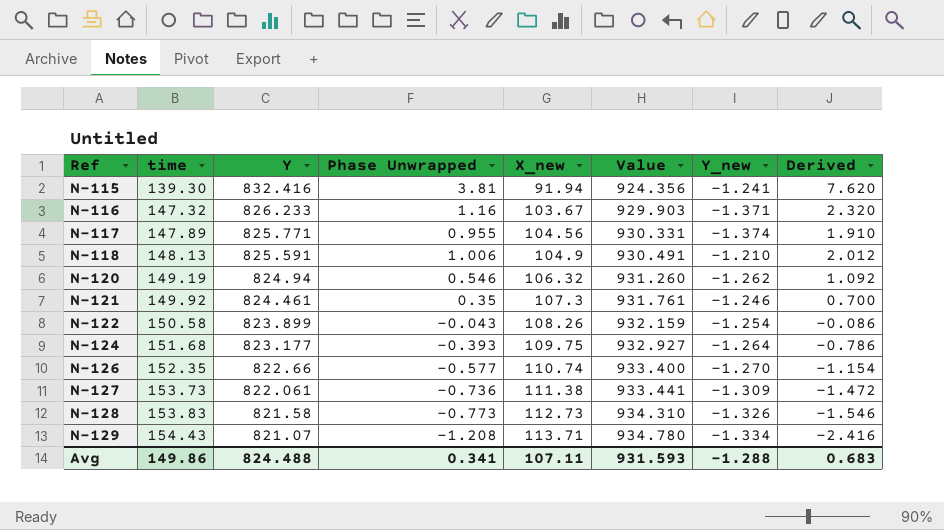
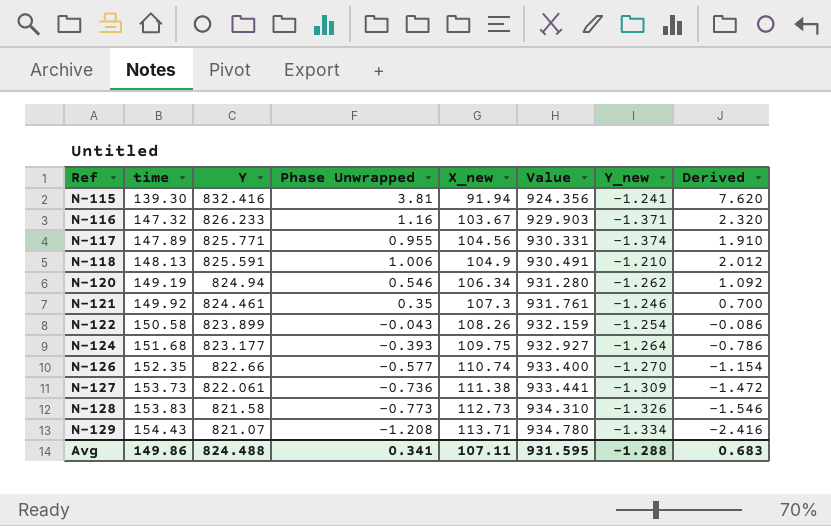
N-120 | X_new: 106.32 -> 106.34
N-120 | Value: 931.260 -> 931.280
Avg | Value: 931.593 -> 931.595

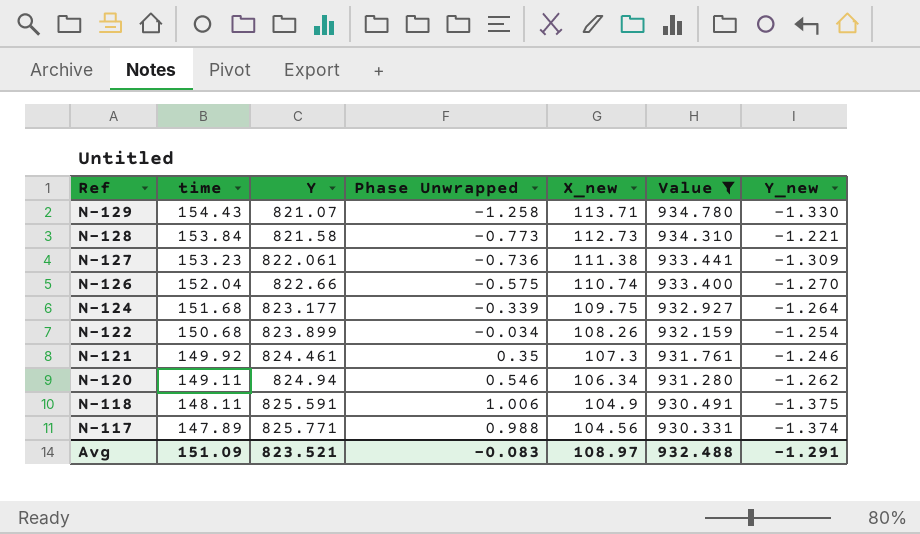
filter: none -> Value >= 930.331
row order: Ref ascending -> Ref descending
column Derived | formula: [Phase Unwrapped] * 2 -> none
N-129 | Phase Unwrapped: -1.208 -> -1.258
N-129 | Y_new: -1.334 -> -1.330
N-128 | time: 153.83 -> 153.84
N-128 | Y_new: -1.326 -> -1.221
N-127 | time: 153.73 -> 153.23
N-126 | time: 152.35 -> 152.04
N-126 | Phase Unwrapped: -0.577 -> -0.575
N-124 | Phase Unwrapped: -0.393 -> -0.339
N-122 | time: 150.58 -> 150.68
N-122 | Phase Unwrapped: -0.043 -> -0.034
N-120 | time: 149.19 -> 149.11
N-118 | time: 148.13 -> 148.11
N-118 | Y_new: -1.210 -> -1.375
N-117 | Phase Unwrapped: 0.955 -> 0.988
Avg | time: 149.86 -> 151.09
Avg | Y: 824.488 -> 823.521
Avg | Phase Unwrapped: 0.341 -> -0.083
Avg | X_new: 107.11 -> 108.97
Avg | Value: 931.595 -> 932.488
Avg | Y_new: -1.288 -> -1.291

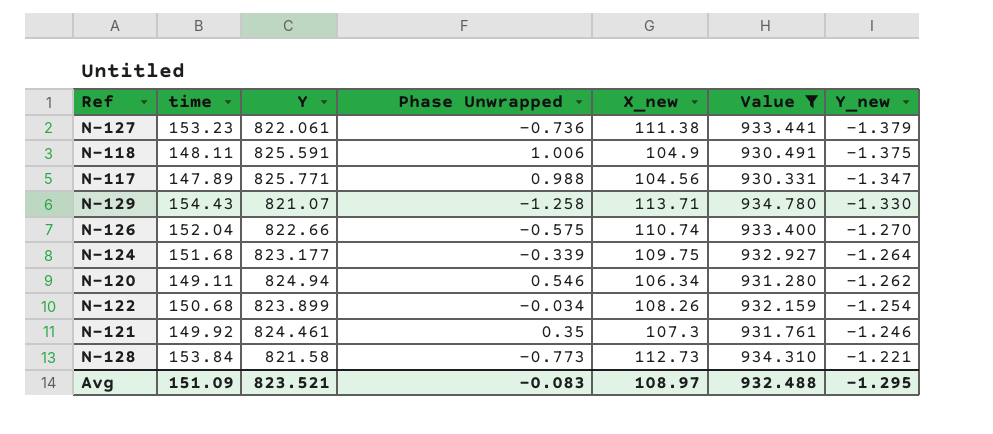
row order: Ref descending -> Y_new ascending
N-127 | Y_new: -1.309 -> -1.379
N-117 | Y_new: -1.374 -> -1.347
Avg | Y_new: -1.291 -> -1.295

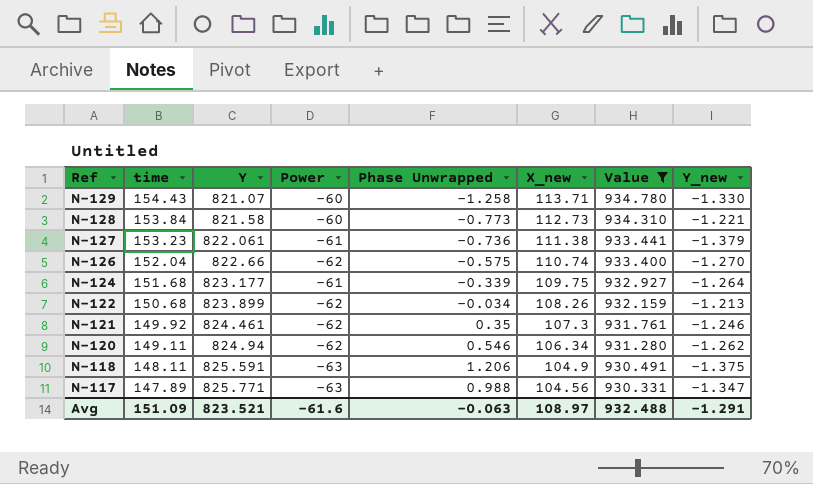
row order: Y_new ascending -> Ref descending
column Power | position: none -> 4
N-122 | Y_new: -1.254 -> -1.213
N-118 | Phase Unwrapped: 1.006 -> 1.206
Avg | Phase Unwrapped: -0.083 -> -0.063
Avg | Y_new: -1.295 -> -1.291

